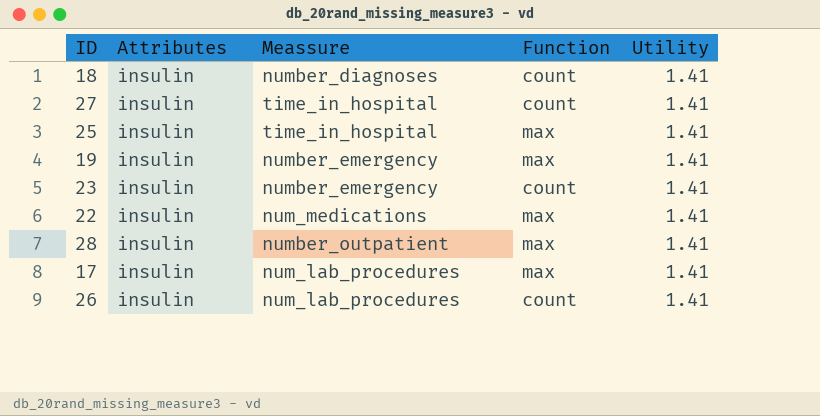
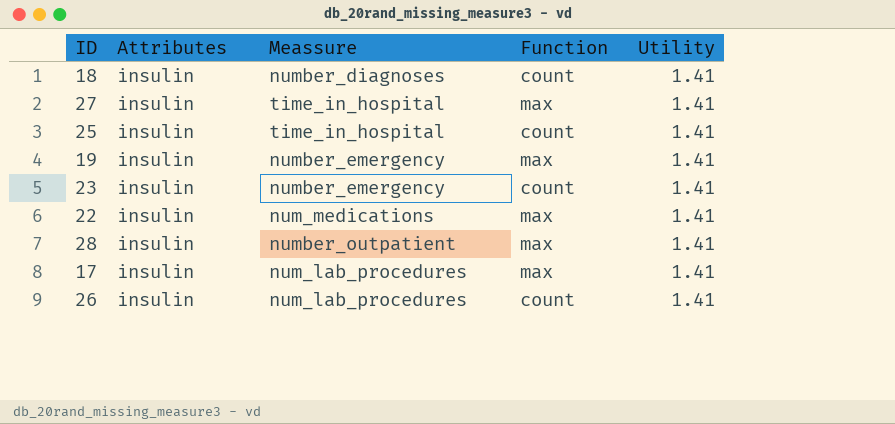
27 | Function: count -> max
25 | Function: max -> count

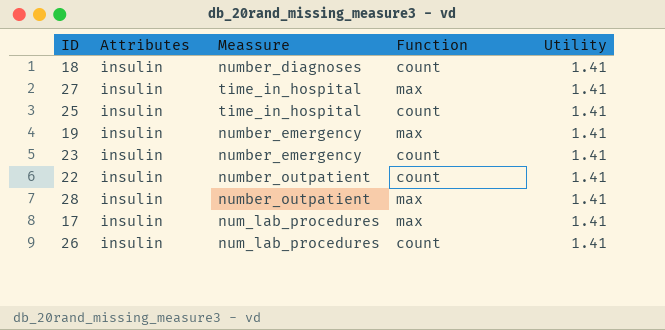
22 | Meassure: num_medications -> number_outpatient
22 | Function: max -> count

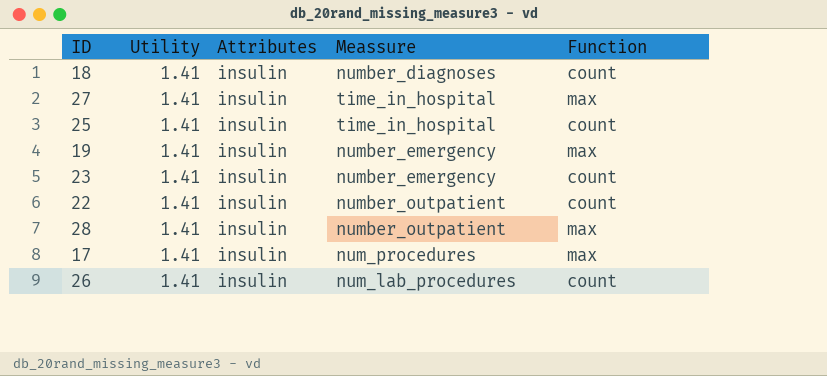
column Utility | position: 5 -> 2
17 | Meassure: num_lab_procedures -> num_procedures

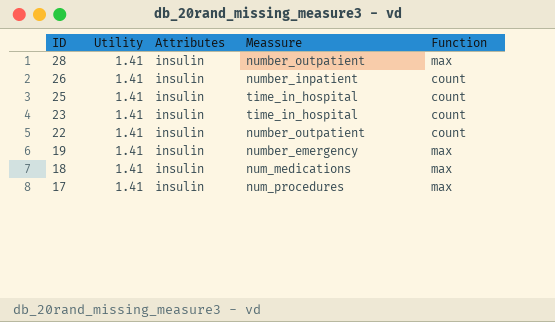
row order: none -> ID descending
row 27: 1.41 | insulin | time_in_hospital | max -> none
26 | Meassure: num_lab_procedures -> number_inpatient
23 | Meassure: number_emergency -> time_in_hospital
18 | Meassure: number_diagnoses -> num_medications
18 | Function: count -> max

